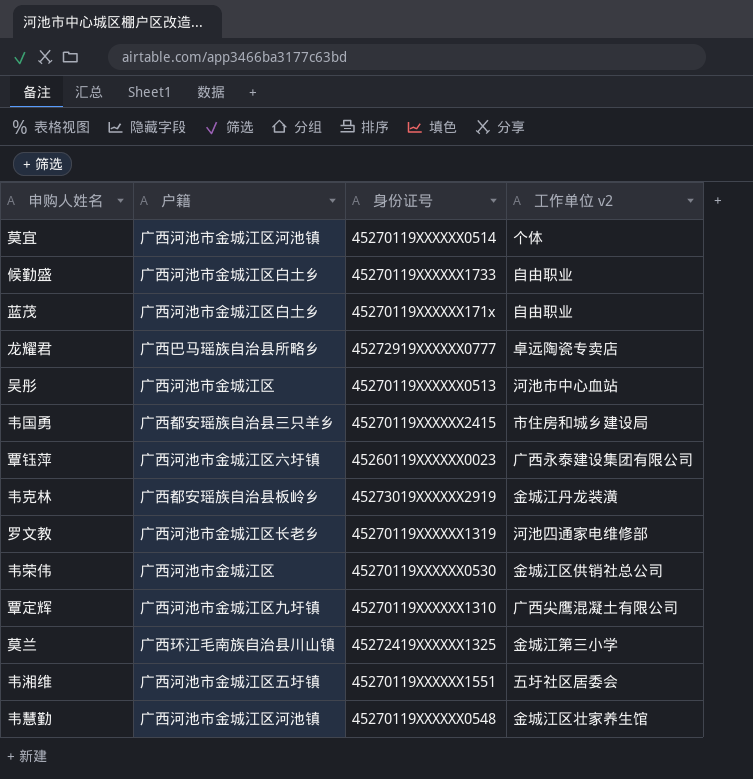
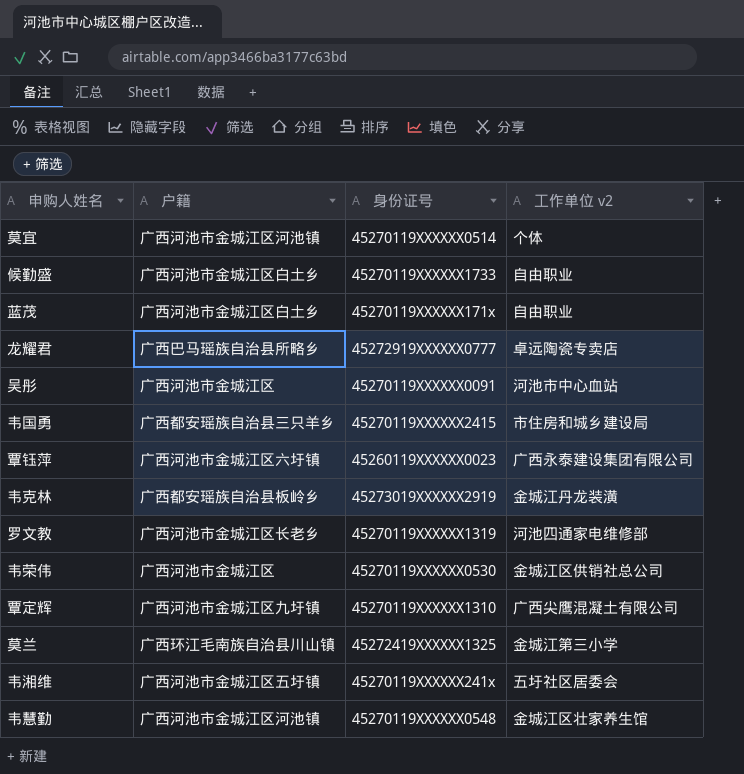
吴彤 | 身份证号: 45270119XXXXXX0513 -> 45270119XXXXXX0091
韦湘维 | 身份证号: 45270119XXXXXX1551 -> 45270119XXXXXX241x

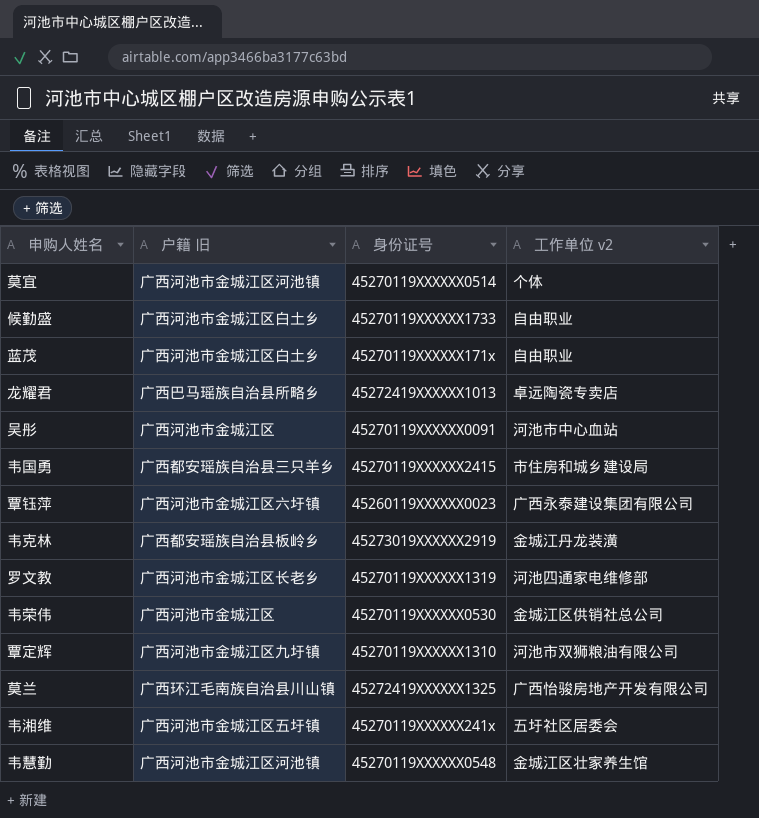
column name: 户籍 -> 户籍 旧
龙耀君 | 身份证号: 45272919XXXXXX0777 -> 45272419XXXXXX1013
覃定辉 | 工作单位 v2: 广西尖鹰混凝土有限公司 -> 河池市双狮粮油有限公司
莫兰 | 工作单位 v2: 金城江第三小学 -> 广西怡骏房地产开发有限公司

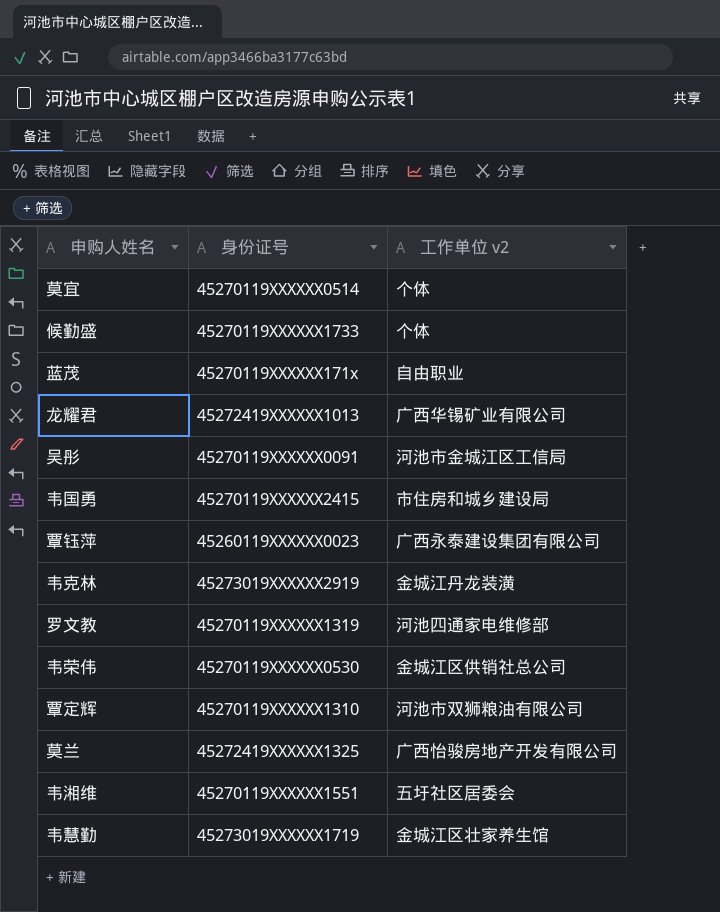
column 户籍 旧 | position: 2 -> none
候勤盛 | 工作单位 v2: 自由职业 -> 个体
龙耀君 | 工作单位 v2: 卓远陶瓷专卖店 -> 广西华锡矿业有限公司
吴彤 | 工作单位 v2: 河池市中心血站 -> 河池市金城江区工信局
韦湘维 | 身份证号: 45270119XXXXXX241x -> 45270119XXXXXX1551
韦慧勤 | 身份证号: 45270119XXXXXX0548 -> 45273019XXXXXX1719

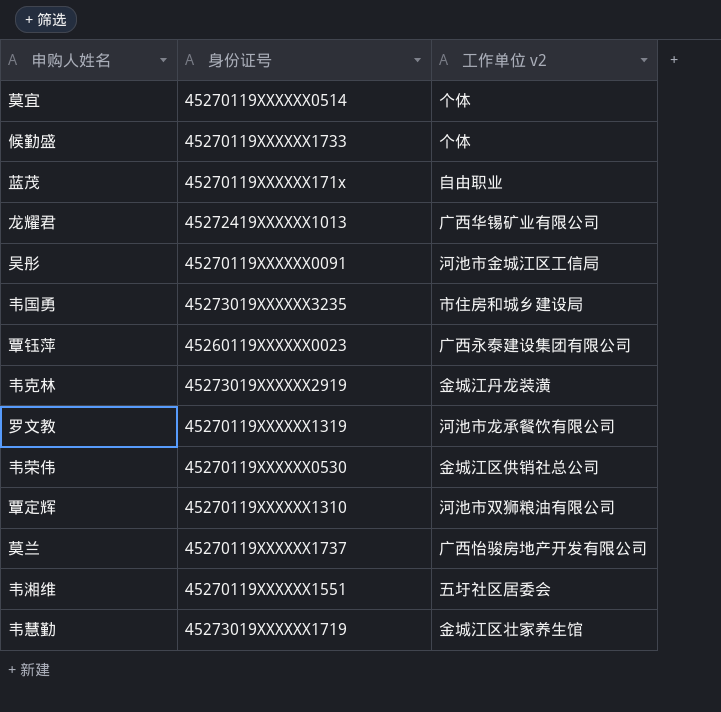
韦国勇 | 身份证号: 45270119XXXXXX2415 -> 45273019XXXXXX3235
罗文教 | 工作单位 v2: 河池四通家电维修部 -> 河池市龙承餐饮有限公司
莫兰 | 身份证号: 45272419XXXXXX1325 -> 45270119XXXXXX1737

